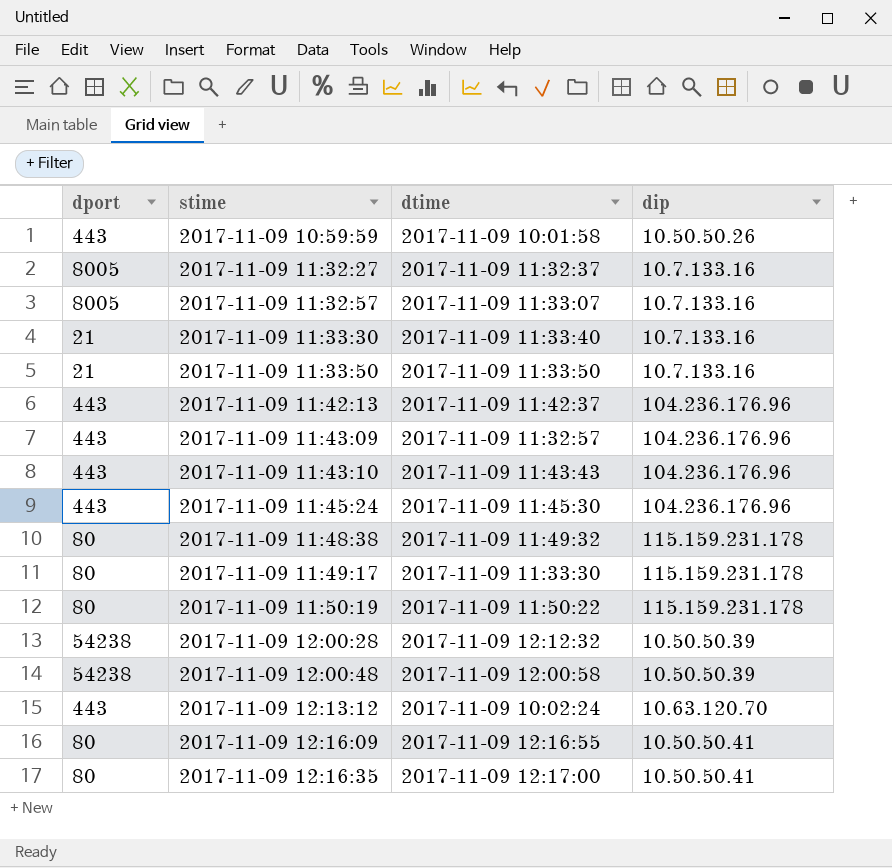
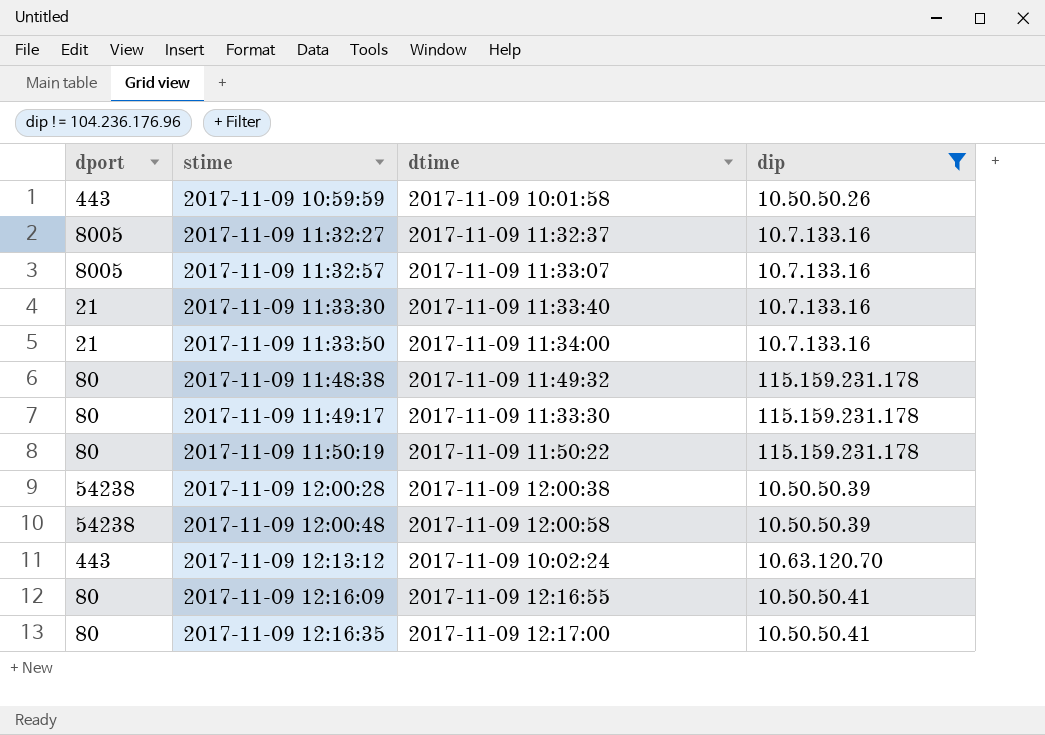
filter: none -> dip != 104.236.176.96
2017-11-09 11:33:50 | dtime: 2017-11-09 11:33:50 -> 2017-11-09 11:34:00
2017-11-09 12:00:28 | dtime: 2017-11-09 12:12:32 -> 2017-11-09 12:00:38

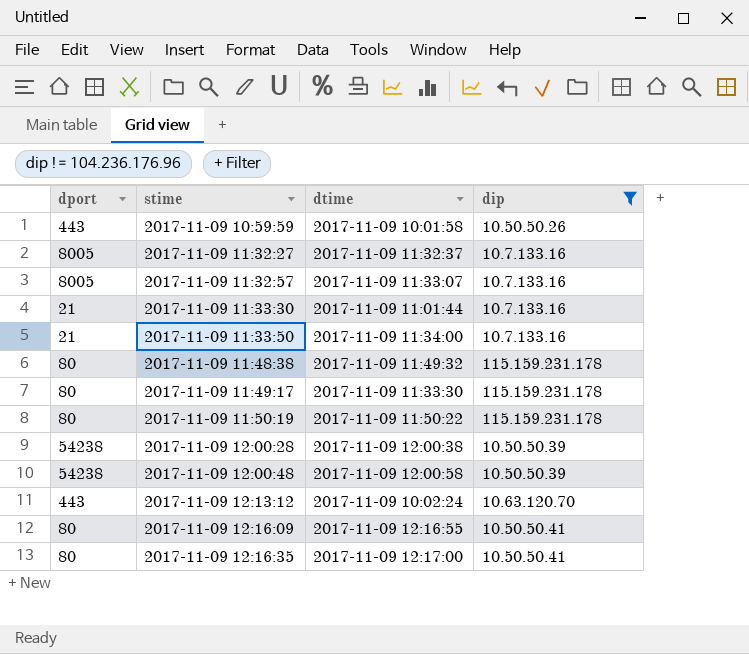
2017-11-09 11:33:30 | dtime: 2017-11-09 11:33:40 -> 2017-11-09 11:01:44

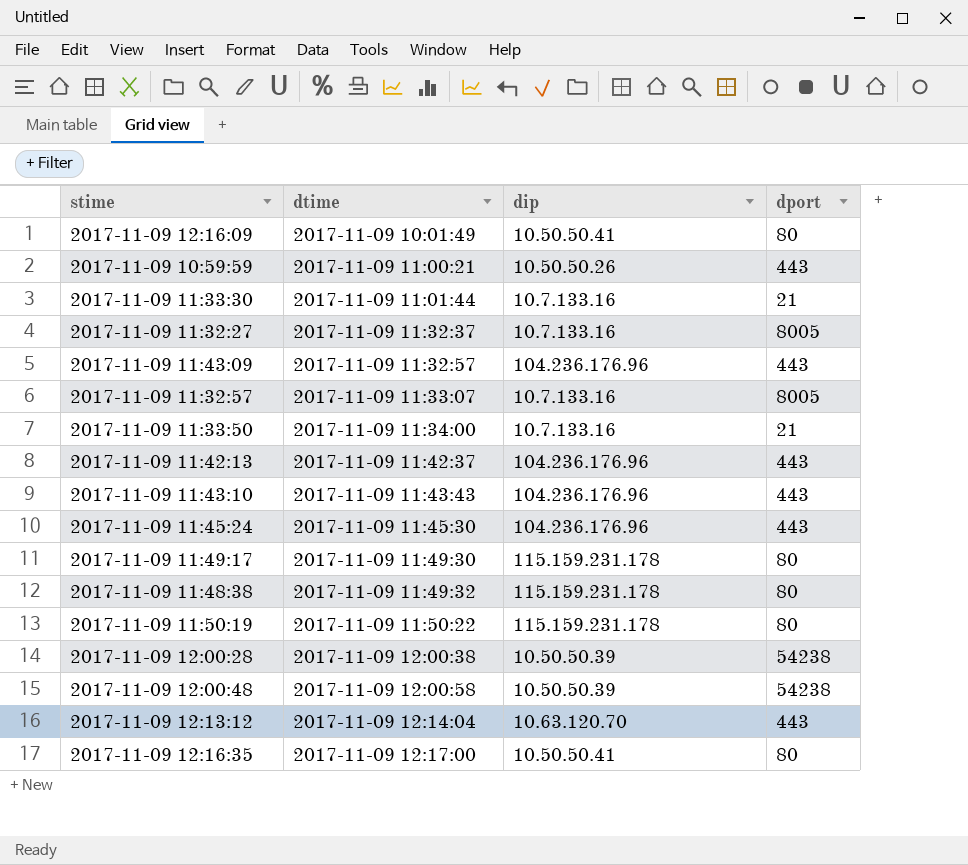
filter: dip != 104.236.176.96 -> none
row order: stime ascending -> dtime ascending
column dport | position: 1 -> 4
2017-11-09 12:16:09 | dtime: 2017-11-09 12:16:55 -> 2017-11-09 10:01:49
2017-11-09 10:59:59 | dtime: 2017-11-09 10:01:58 -> 2017-11-09 11:00:21
2017-11-09 11:49:17 | dtime: 2017-11-09 11:33:30 -> 2017-11-09 11:49:30
2017-11-09 12:13:12 | dtime: 2017-11-09 10:02:24 -> 2017-11-09 12:14:04

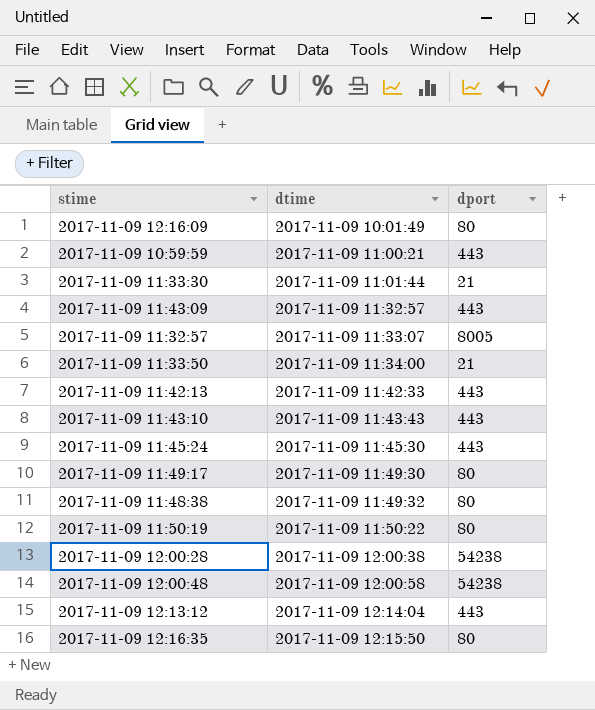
column dip | position: 3 -> none
row 2017-11-09 11:32:27: 2017-11-09 11:32:37 | 10.7.133.16 | 8005 -> none
2017-11-09 11:42:13 | dtime: 2017-11-09 11:42:37 -> 2017-11-09 11:42:33
2017-11-09 12:16:35 | dtime: 2017-11-09 12:17:00 -> 2017-11-09 12:15:50

